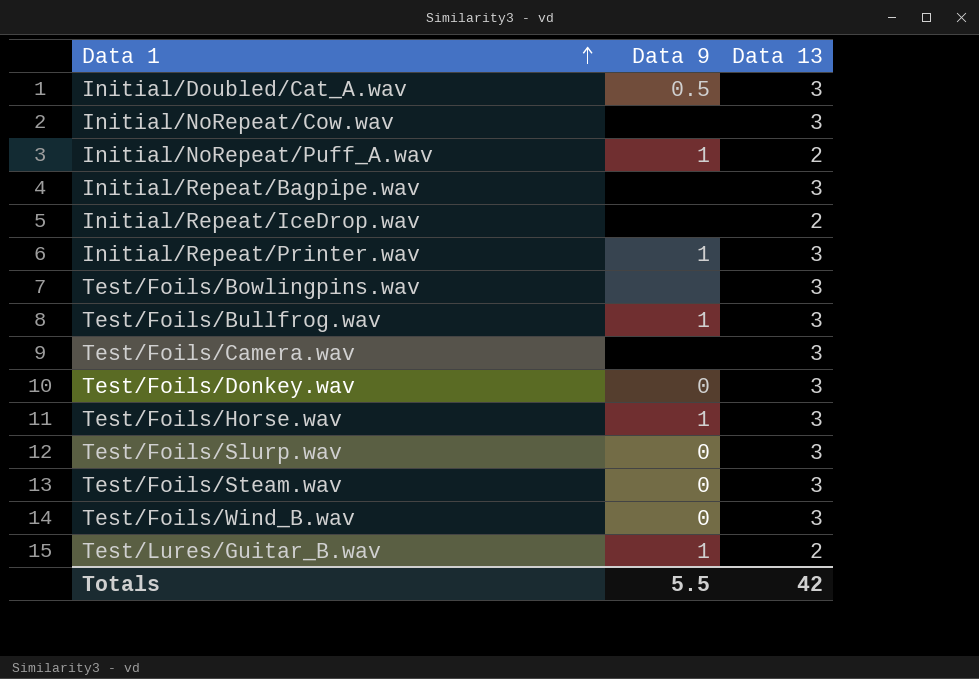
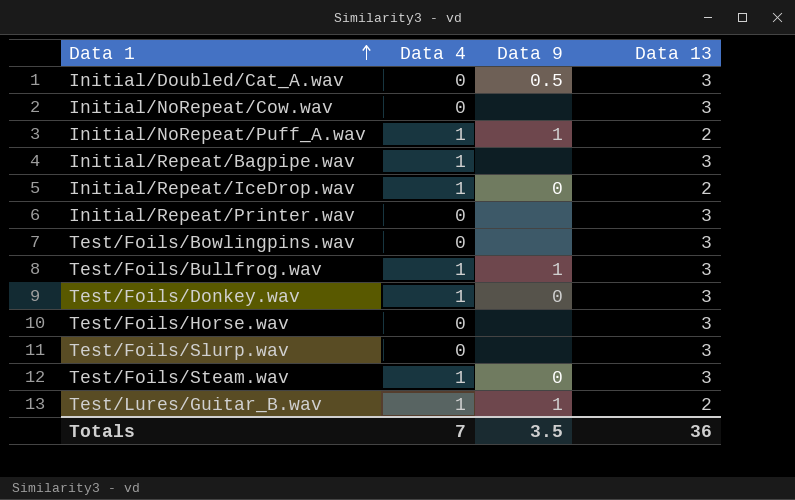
column Data 4 | position: none -> 2
row Test/Foils/Camera.wav: none | 3 -> none
row Test/Foils/Wind_B.wav: 0 | 3 -> none
Initial/Repeat/IceDrop.wav | Data 9: none -> 0
Initial/Repeat/Printer.wav | Data 9: 1 -> none
Test/Foils/Horse.wav | Data 9: 1 -> none
Test/Foils/Slurp.wav | Data 9: 0 -> none
Totals | Data 9: 5.5 -> 3.5
Totals | Data 13: 42 -> 36

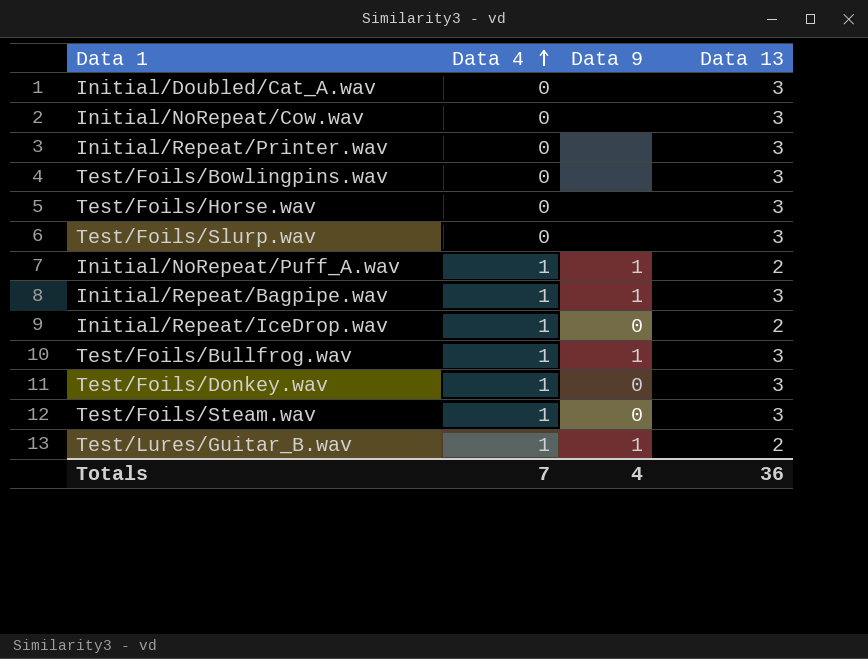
row order: Data 1 ascending -> Data 4 ascending
Initial/Doubled/Cat_A.wav | Data 9: 0.5 -> none
Initial/Repeat/Bagpipe.wav | Data 9: none -> 1
Totals | Data 9: 3.5 -> 4

